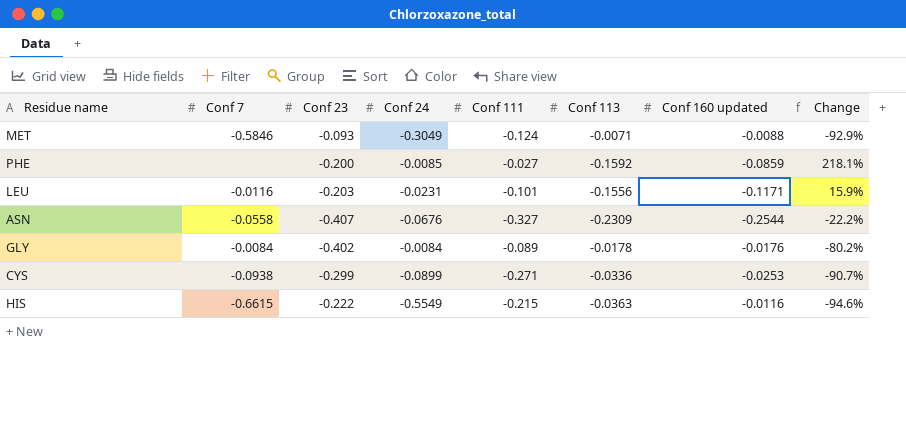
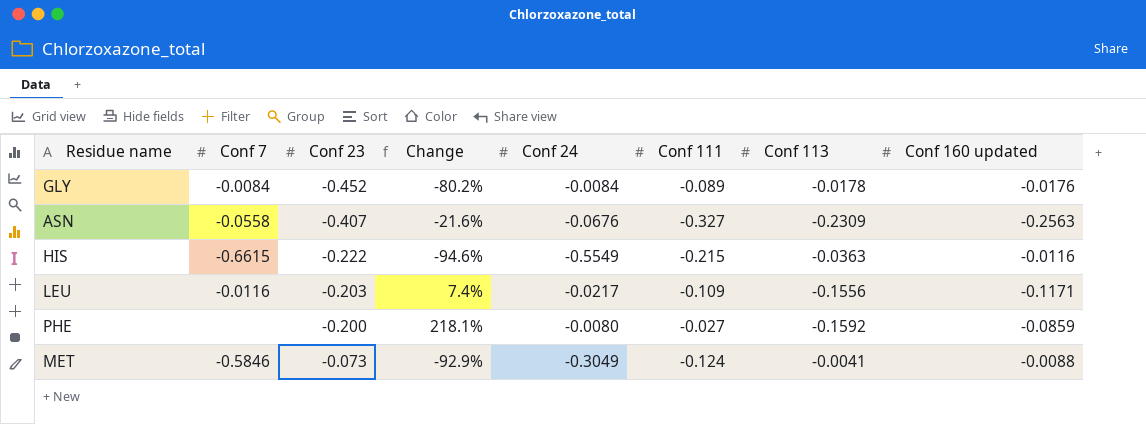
row order: none -> Conf 23 ascending
column Change | position: 8 -> 4
row CYS: -0.0938 | -0.299 | -0.0899 | -0.271 | -0.0336 | -0.0253 | -90.7% -> none
GLY | Conf 23: -0.402 -> -0.452
ASN | Change: -22.2% -> -21.6%
ASN | Conf 160 updated: -0.2544 -> -0.2563
LEU | Change: 15.9% -> 7.4%
LEU | Conf 24: -0.0231 -> -0.0217
LEU | Conf 111: -0.101 -> -0.109
PHE | Conf 24: -0.0085 -> -0.0080
MET | Conf 23: -0.093 -> -0.073
MET | Conf 113: -0.0071 -> -0.0041

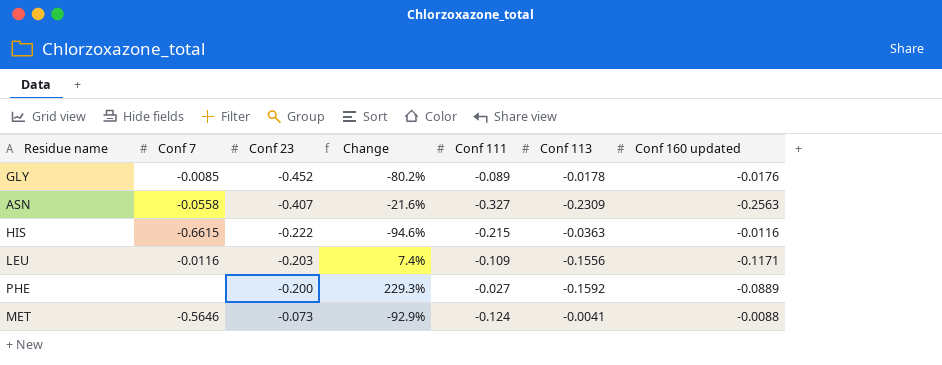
column Conf 24 | position: 5 -> none
GLY | Conf 7: -0.0084 -> -0.0085
PHE | Change: 218.1% -> 229.3%
PHE | Conf 160 updated: -0.0859 -> -0.0889
MET | Conf 7: -0.5846 -> -0.5646

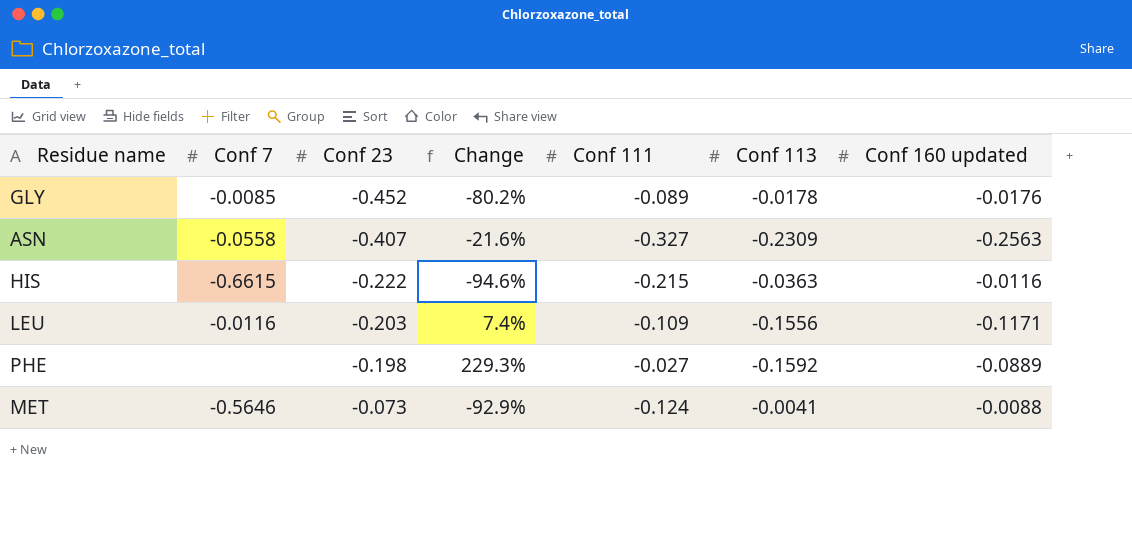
PHE | Conf 23: -0.200 -> -0.198

